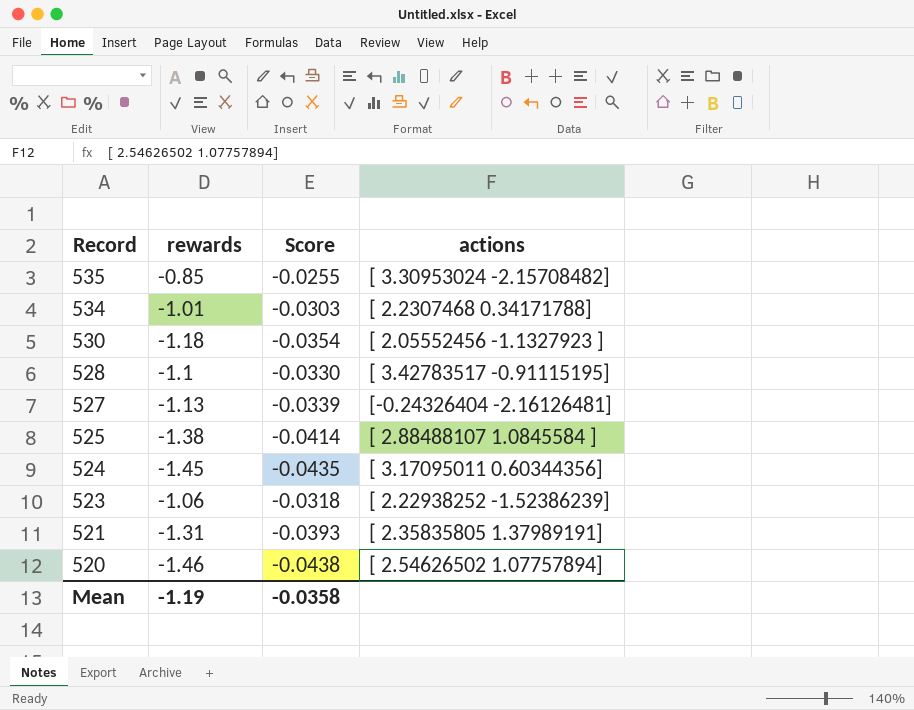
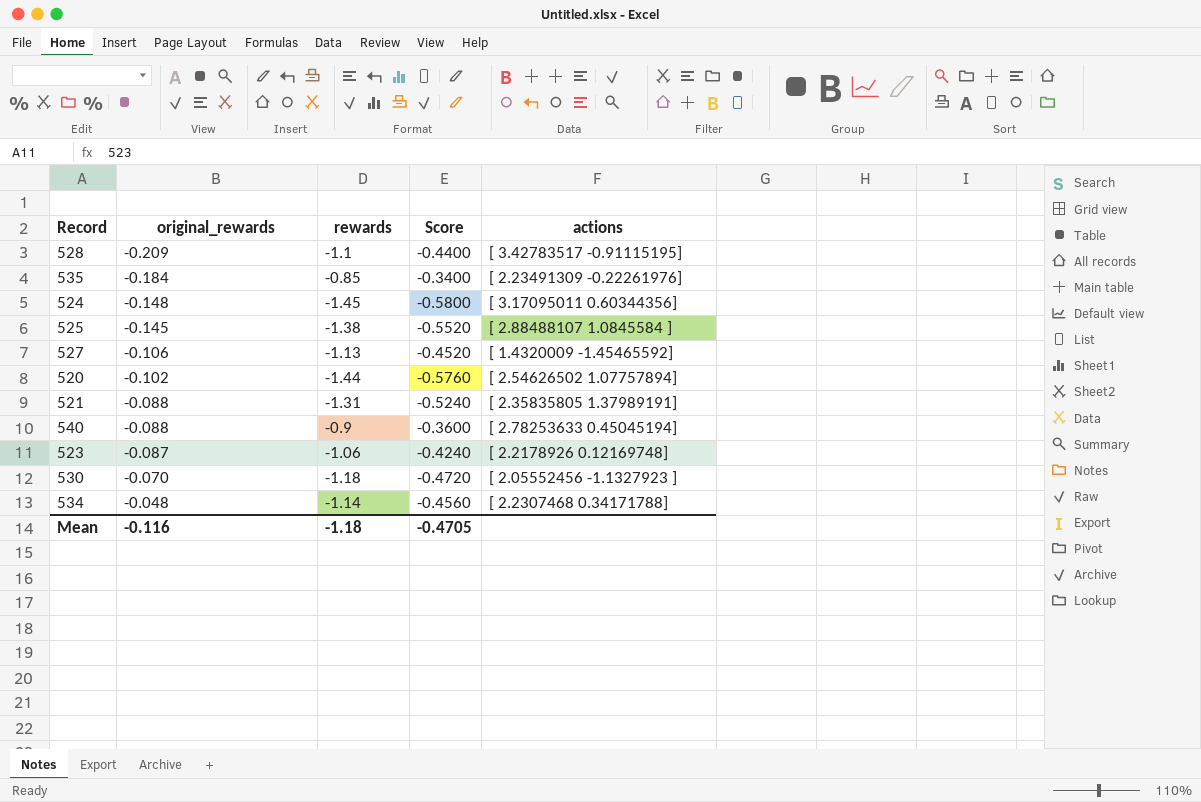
row order: Record descending -> original_rewards ascending
column original_rewards | position: none -> 2
column Score | formula: [rewards] * 0.03 -> [rewards] * 0.4
535 | actions: [ 3.30953024 -2.15708482] -> [ 2.23491309 -0.22261976]
527 | actions: [-0.24326404 -2.16126481] -> [ 1.4320009 -1.45465592]
520 | rewards: -1.46 -> -1.44
row 540: none -> -0.088 | -0.9 | -0.3600 | [ 2.78253633 0.45045194]
523 | actions: [ 2.22938252 -1.52386239] -> [ 2.2178926 0.12169748]
534 | rewards: -1.01 -> -1.14
Mean | rewards: -1.19 -> -1.18
Mean | Score: -0.0358 -> -0.4705

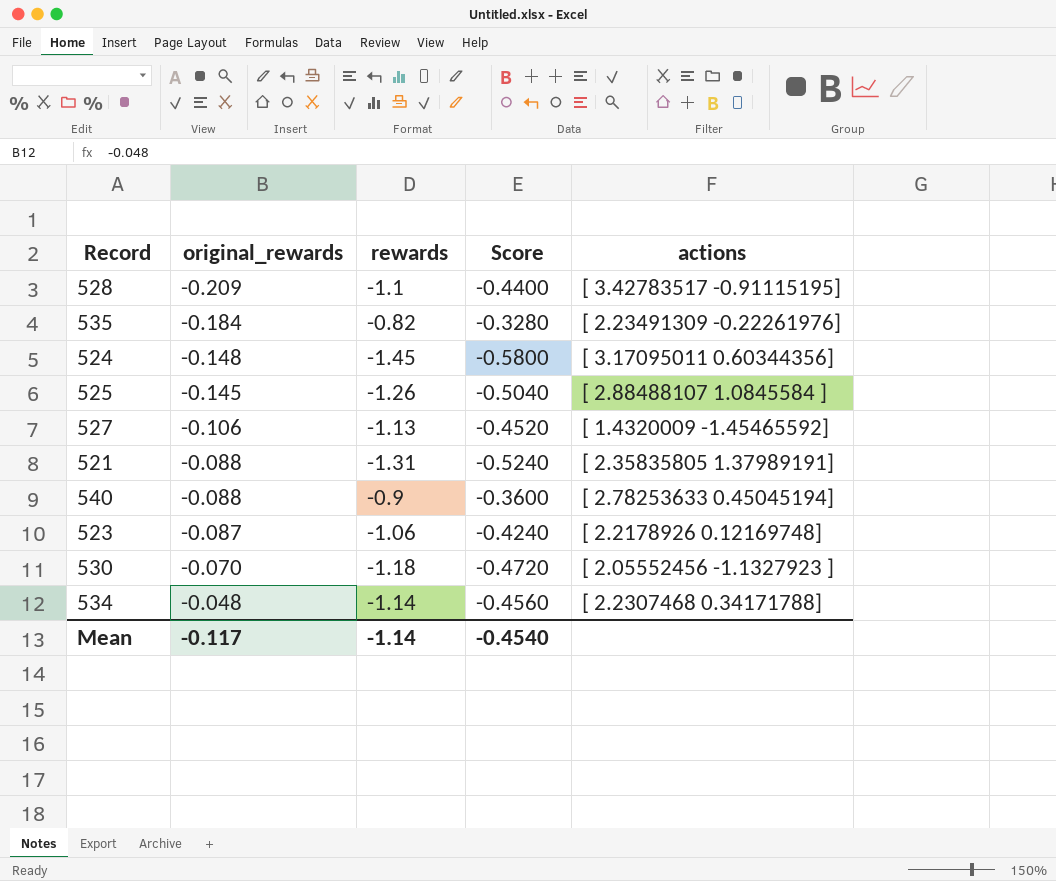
row 520: -0.102 | -1.44 | -0.5760 | [ 2.54626502 1.07757894] -> none
535 | rewards: -0.85 -> -0.82
535 | Score: -0.3400 -> -0.3280
525 | rewards: -1.38 -> -1.26
525 | Score: -0.5520 -> -0.5040
Mean | original_rewards: -0.116 -> -0.117
Mean | rewards: -1.18 -> -1.14
Mean | Score: -0.4705 -> -0.4540

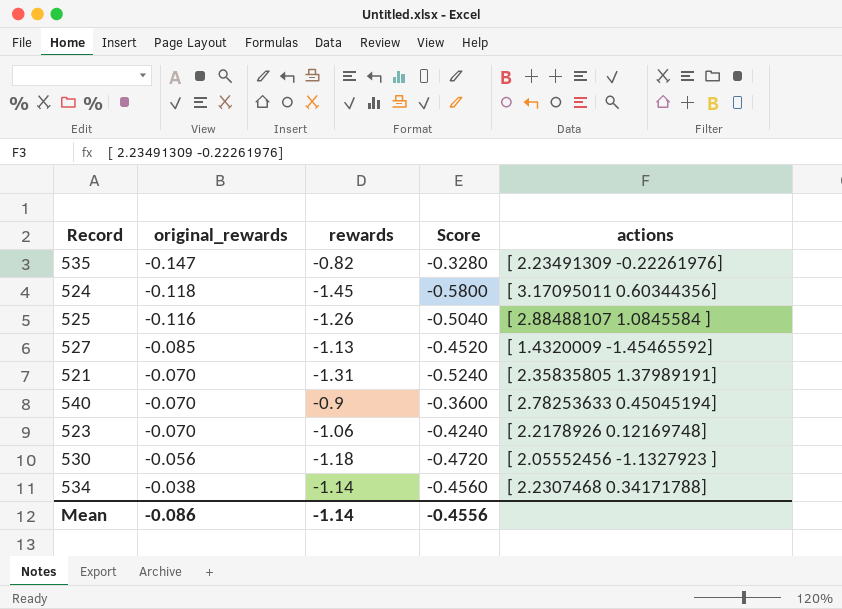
row 528: -0.209 | -1.1 | -0.4400 | [ 3.42783517 -0.91115195] -> none
535 | original_rewards: -0.184 -> -0.147
524 | original_rewards: -0.148 -> -0.118
525 | original_rewards: -0.145 -> -0.116
527 | original_rewards: -0.106 -> -0.085
521 | original_rewards: -0.088 -> -0.070
540 | original_rewards: -0.088 -> -0.070
523 | original_rewards: -0.087 -> -0.070
530 | original_rewards: -0.070 -> -0.056
534 | original_rewards: -0.048 -> -0.038
Mean | original_rewards: -0.117 -> -0.086
Mean | Score: -0.4540 -> -0.4556

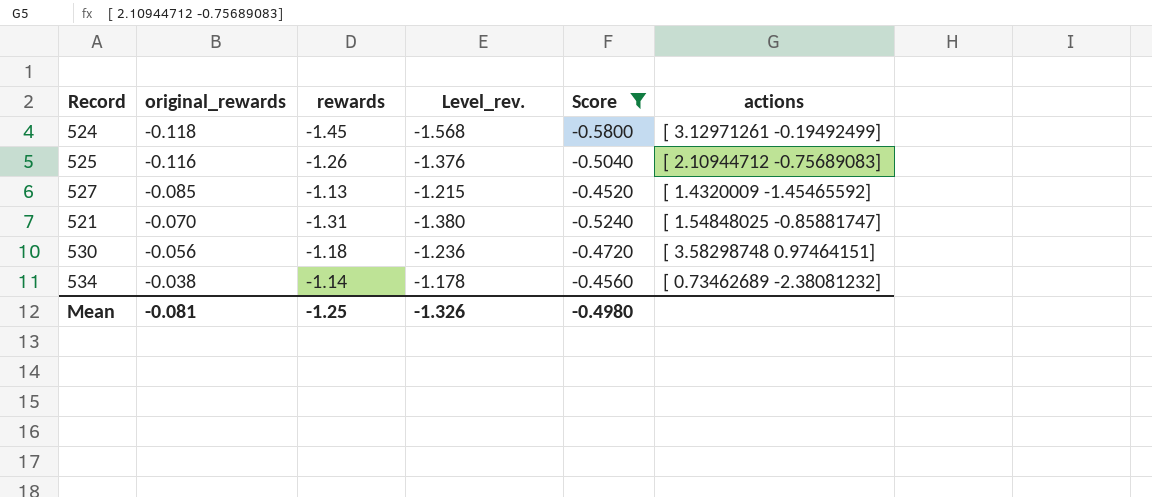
filter: none -> Score <= -0.4520
column Level_rev. | formula: none -> [original_rewards] + [rewards]
524 | actions: [ 3.17095011 0.60344356] -> [ 3.12971261 -0.19492499]
525 | actions: [ 2.88488107 1.0845584 ] -> [ 2.10944712 -0.75689083]
521 | actions: [ 2.35835805 1.37989191] -> [ 1.54848025 -0.85881747]
530 | actions: [ 2.05552456 -1.1327923 ] -> [ 3.58298748 0.97464151]
534 | actions: [ 2.2307468 0.34171788] -> [ 0.73462689 -2.38081232]
Mean | original_rewards: -0.086 -> -0.081
Mean | rewards: -1.14 -> -1.25
Mean | Score: -0.4556 -> -0.4980

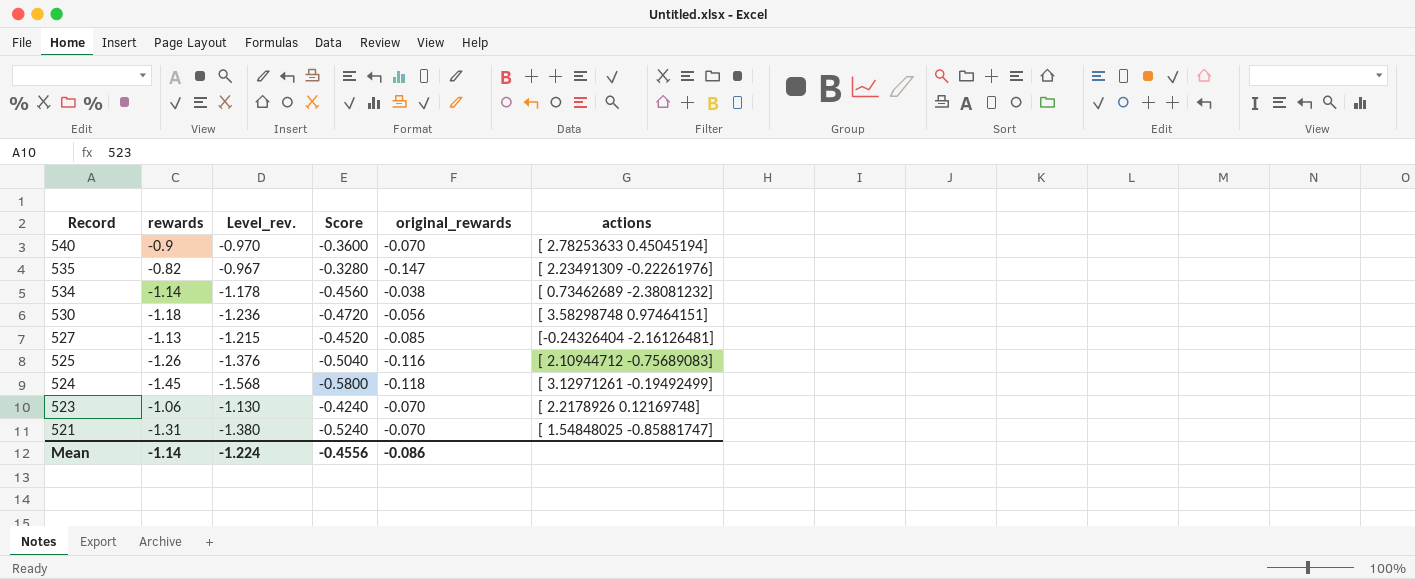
filter: Score <= -0.4520 -> none
row order: original_rewards ascending -> Record descending
column original_rewards | position: 2 -> 5
527 | actions: [ 1.4320009 -1.45465592] -> [-0.24326404 -2.16126481]
Mean | rewards: -1.25 -> -1.14
Mean | Level_rev.: -1.326 -> -1.224
Mean | Score: -0.4980 -> -0.4556
Mean | original_rewards: -0.081 -> -0.086

